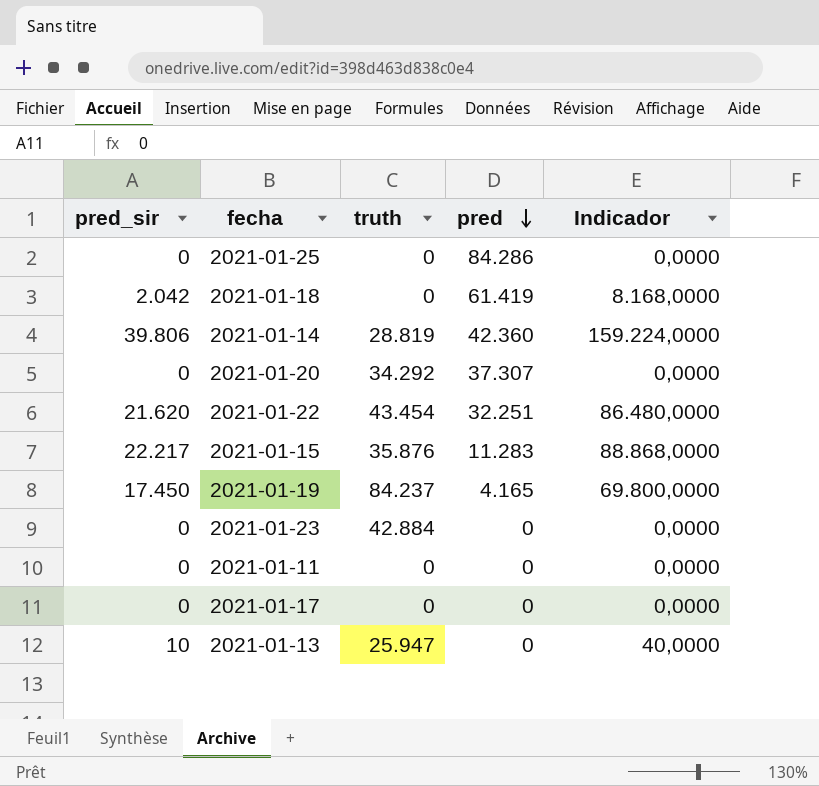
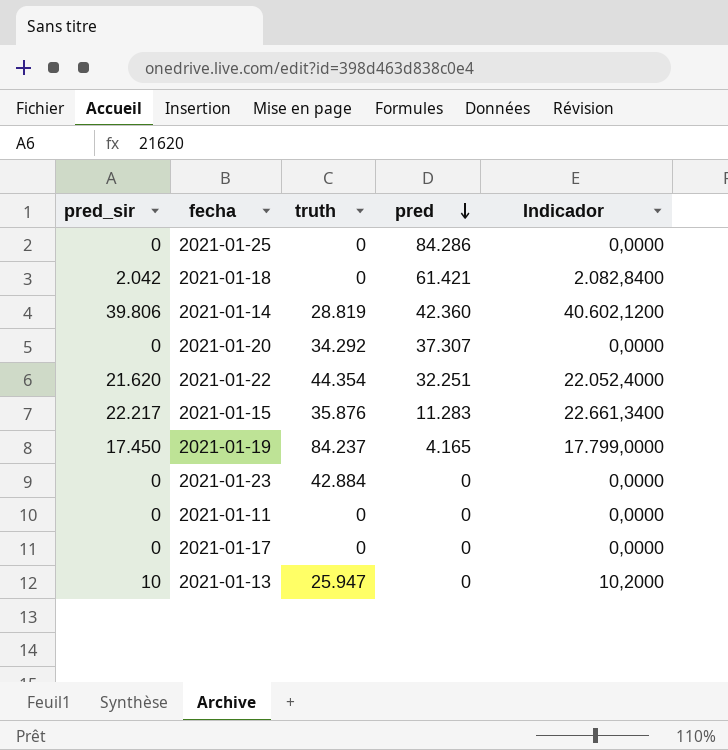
column Indicador | formula: [pred_sir] * 4 -> [pred_sir] * 1,02
2021-01-18 | pred: 61.419 -> 61.421
2021-01-22 | truth: 43.454 -> 44.354

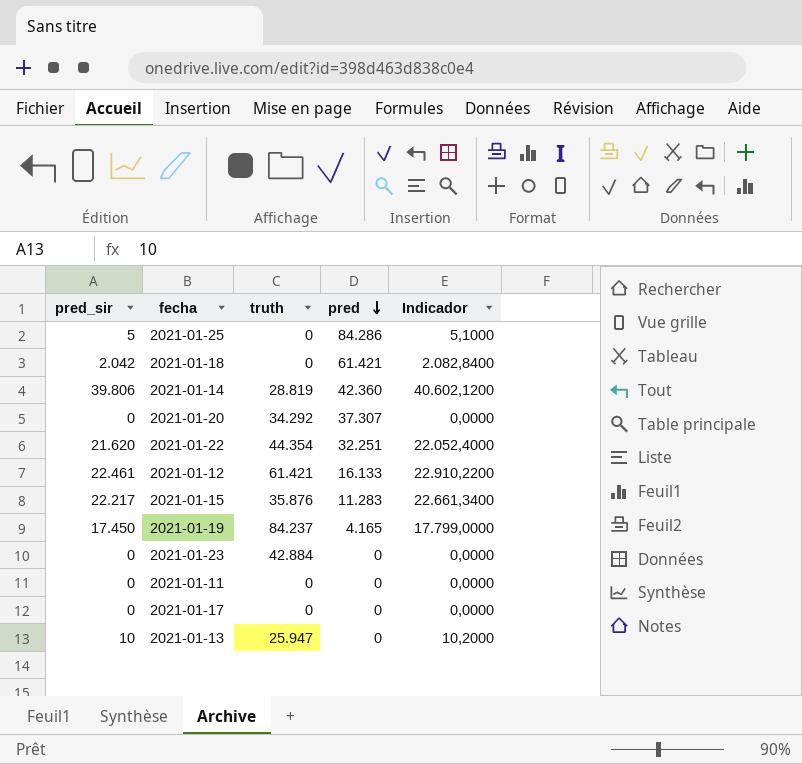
2021-01-25 | pred_sir: 0 -> 5
2021-01-25 | Indicador: 0,0000 -> 5,1000
row 2021-01-12: none -> 22.461 | 61.421 | 16.133 | 22.910,2200

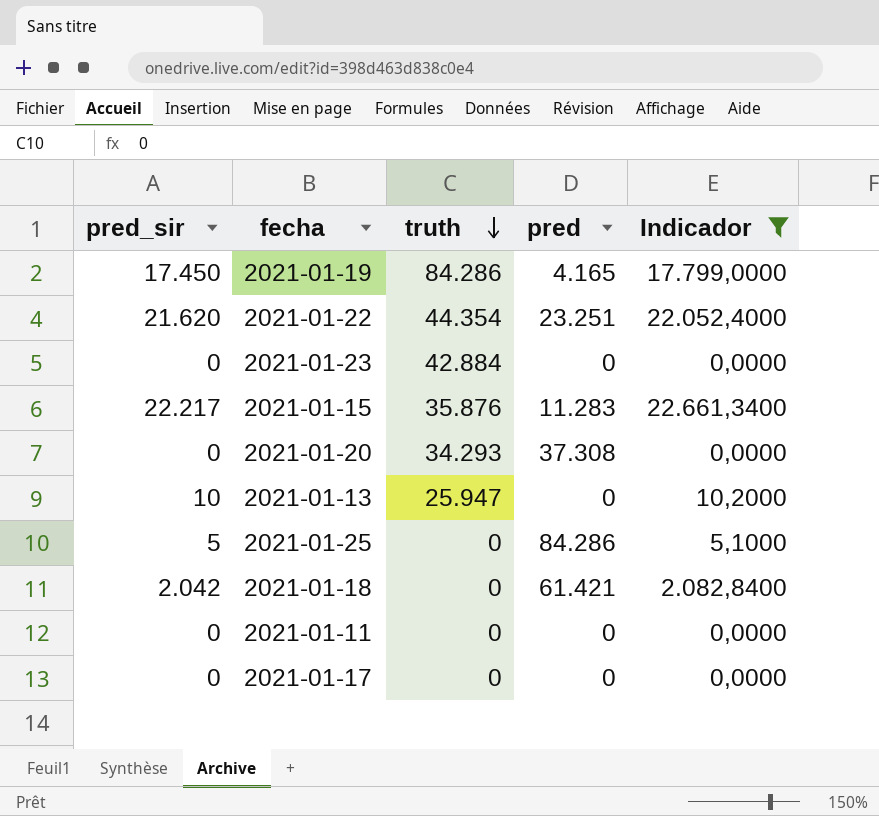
filter: none -> Indicador <= 22.661,3400
row order: pred descending -> truth descending
2021-01-19 | truth: 84.237 -> 84.286
2021-01-22 | pred: 32.251 -> 23.251
2021-01-20 | truth: 34.292 -> 34.293
2021-01-20 | pred: 37.307 -> 37.308

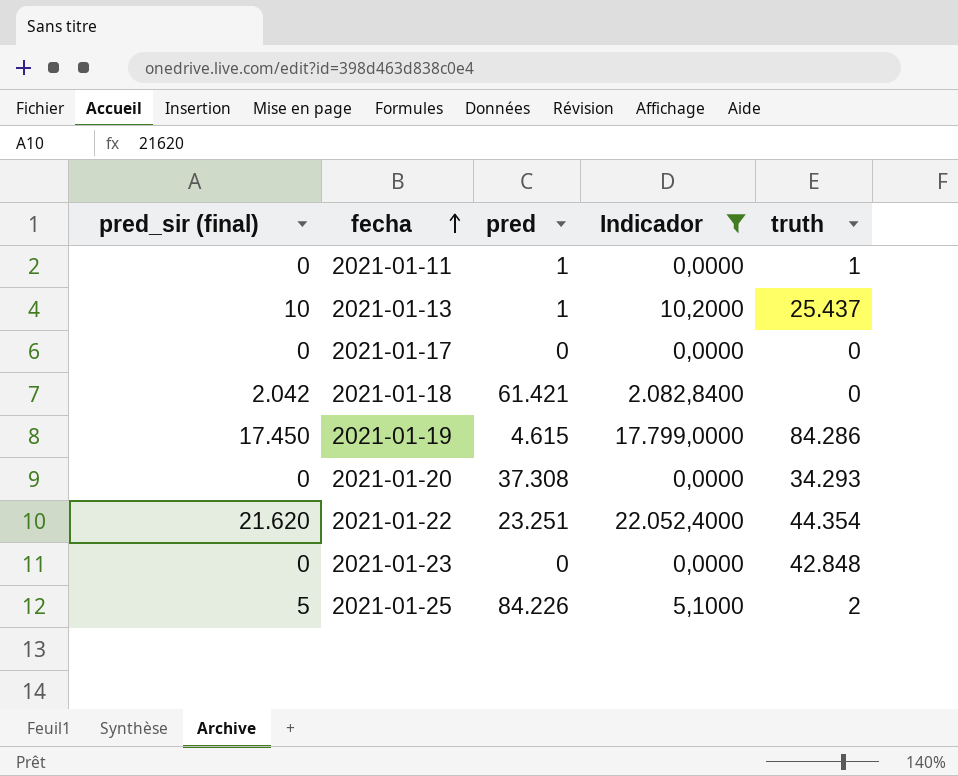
row order: truth descending -> fecha ascending
column name: pred_sir -> pred_sir (final)
column truth | position: 3 -> 5
row 2021-01-15: 22.217 | 35.876 | 11.283 | 22.661,3400 -> none
2021-01-11 | pred: 0 -> 1
2021-01-11 | truth: 0 -> 1
2021-01-13 | pred: 0 -> 1
2021-01-13 | truth: 25.947 -> 25.437
2021-01-19 | pred: 4.165 -> 4.615
2021-01-23 | truth: 42.884 -> 42.848
2021-01-25 | pred: 84.286 -> 84.226
2021-01-25 | truth: 0 -> 2

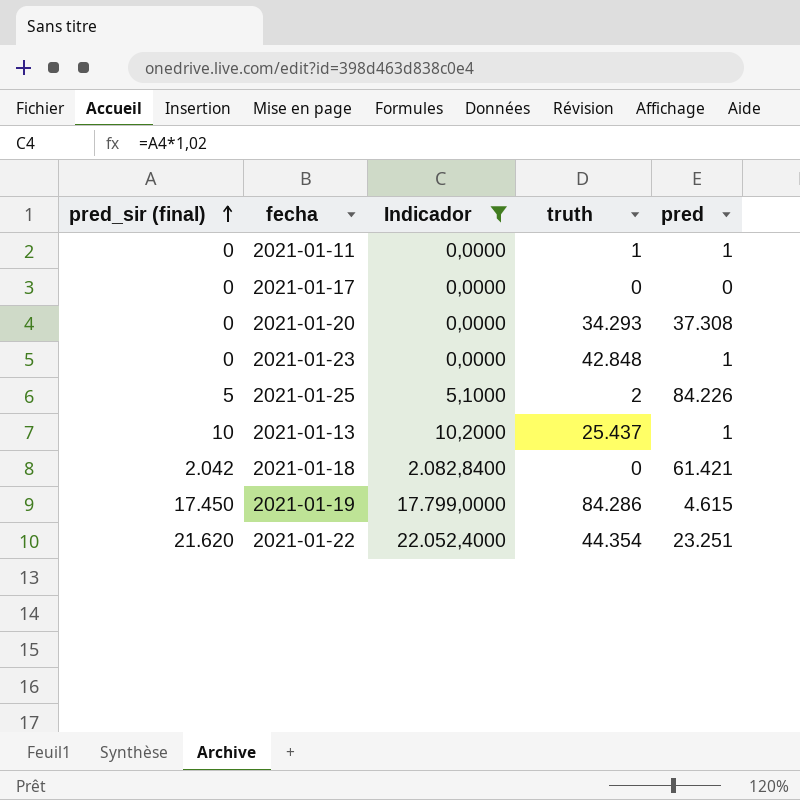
row order: fecha ascending -> pred_sir (final) ascending
column pred | position: 3 -> 5
2021-01-23 | pred: 0 -> 1

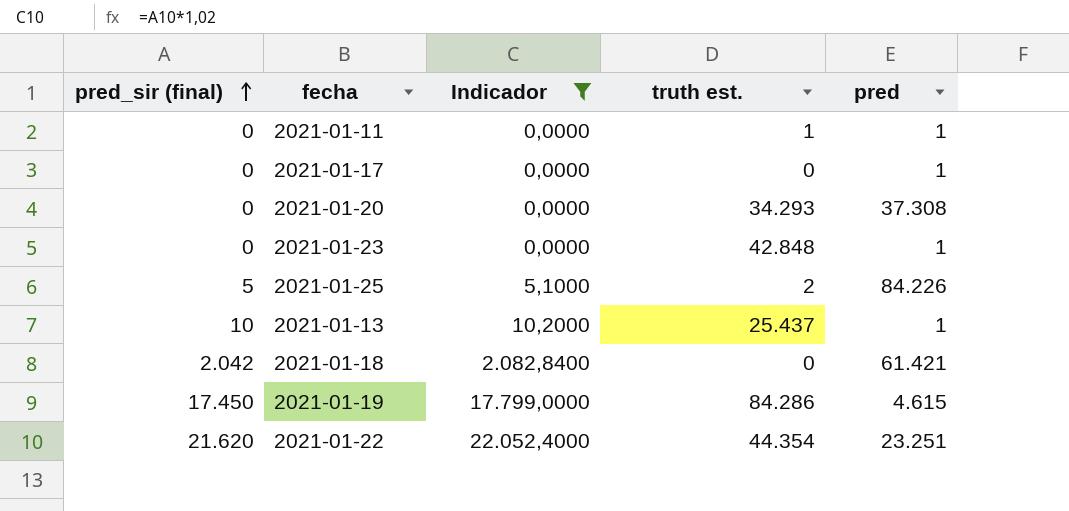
column name: truth -> truth est.
2021-01-17 | pred: 0 -> 1

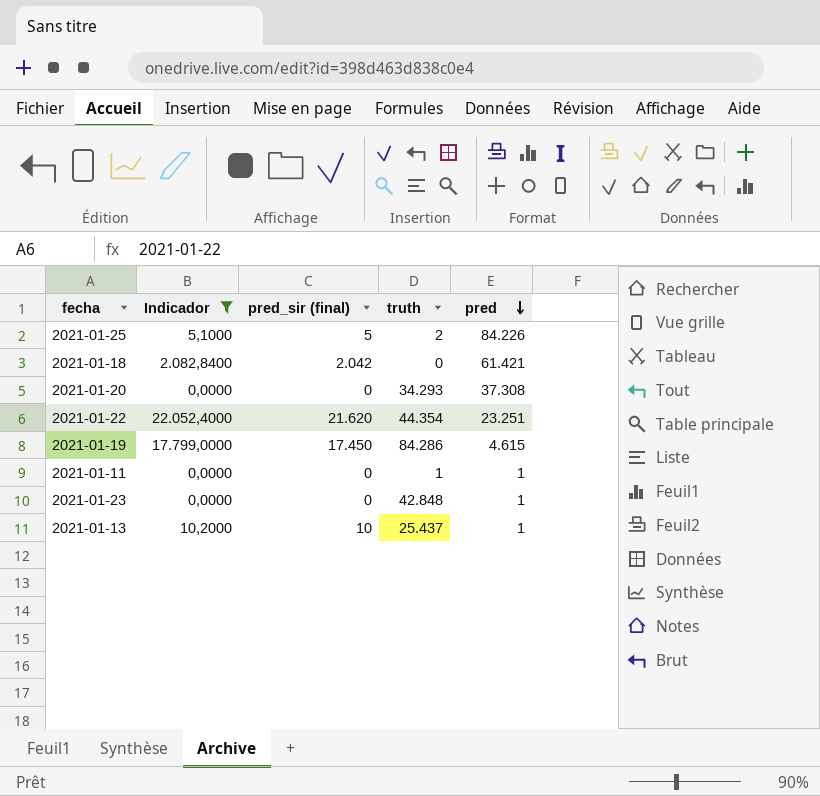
row order: pred_sir (final) ascending -> pred descending
column pred_sir (final) | position: 1 -> 3
column name: truth est. -> truth
row 2021-01-17: 0 | 0,0000 | 0 | 1 -> none

